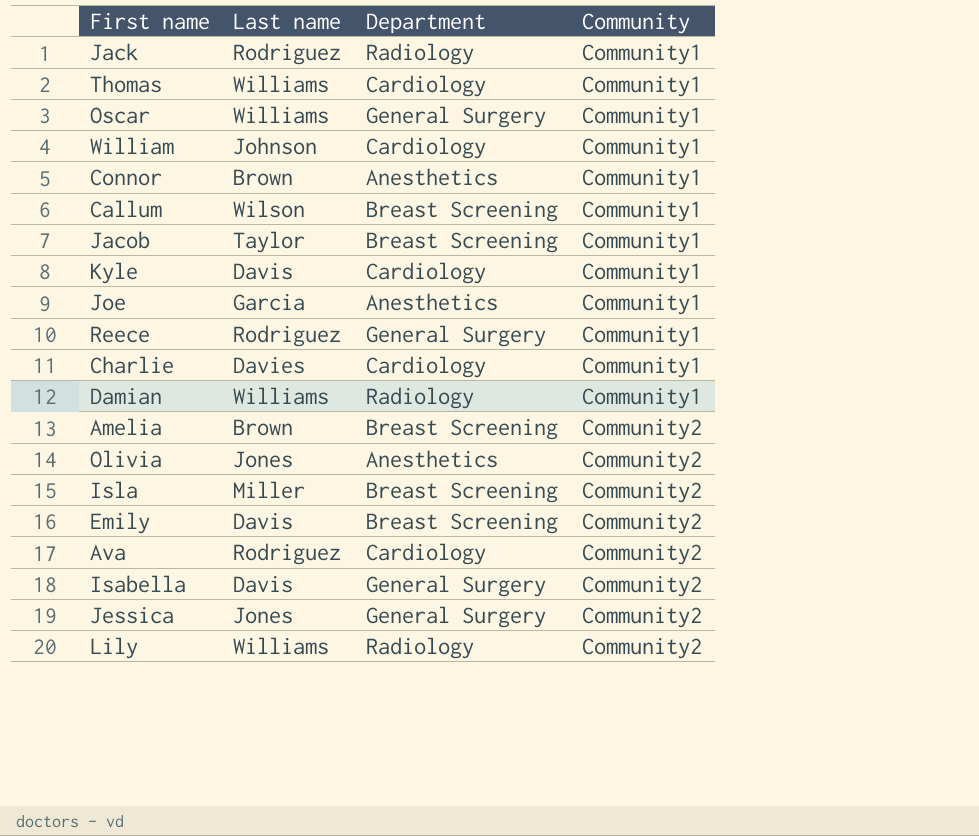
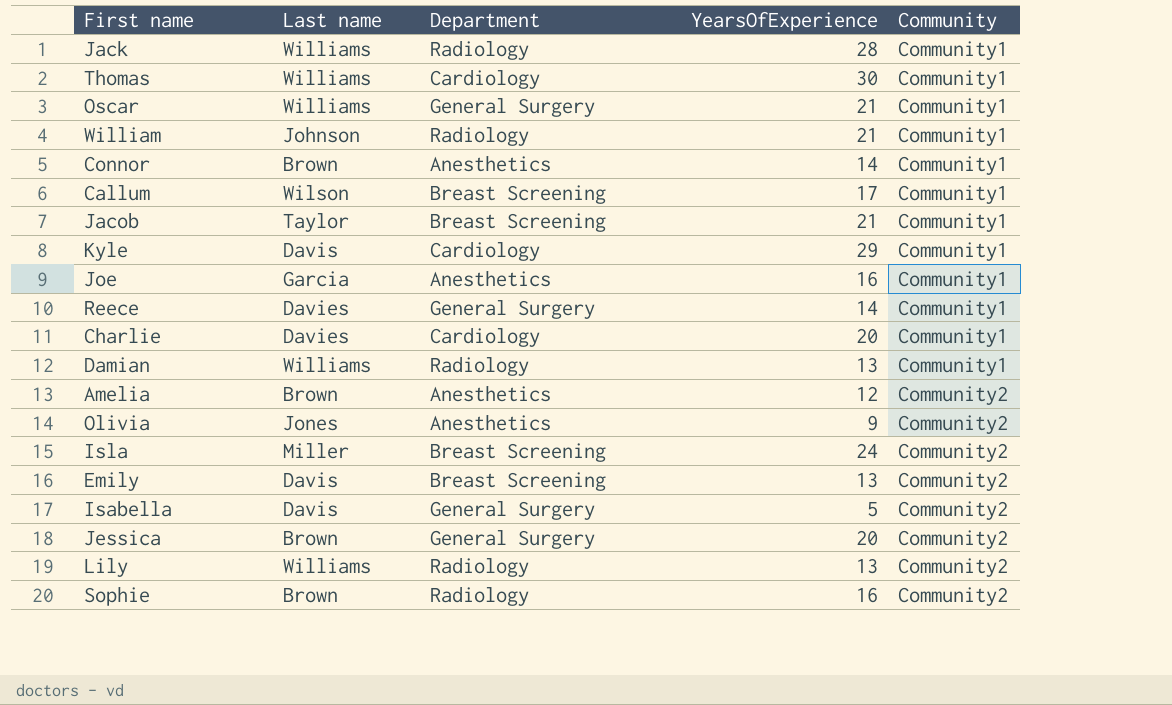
column YearsOfExperience | position: none -> 4
row Ava: Rodriguez | Cardiology | Community2 -> none
Jack | Last name: Rodriguez -> Williams
William | Department: Cardiology -> Radiology
Reece | Last name: Rodriguez -> Davies
Amelia | Department: Breast Screening -> Anesthetics
Jessica | Last name: Jones -> Brown
row Sophie: none -> Brown | Radiology | 16 | Community2

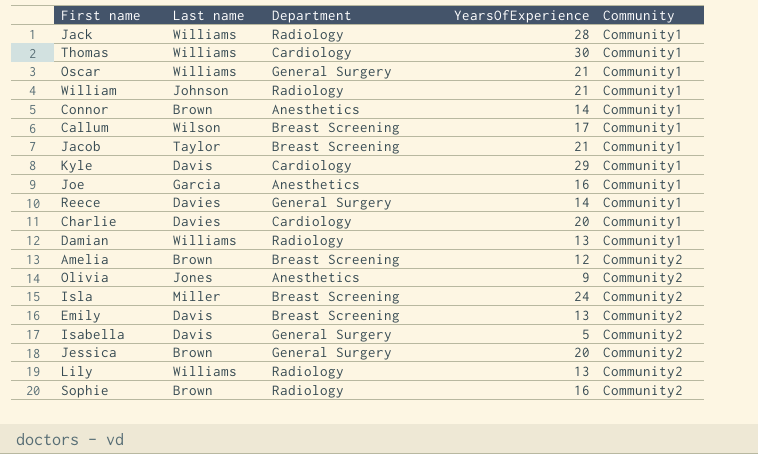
Amelia | Department: Anesthetics -> Breast Screening

